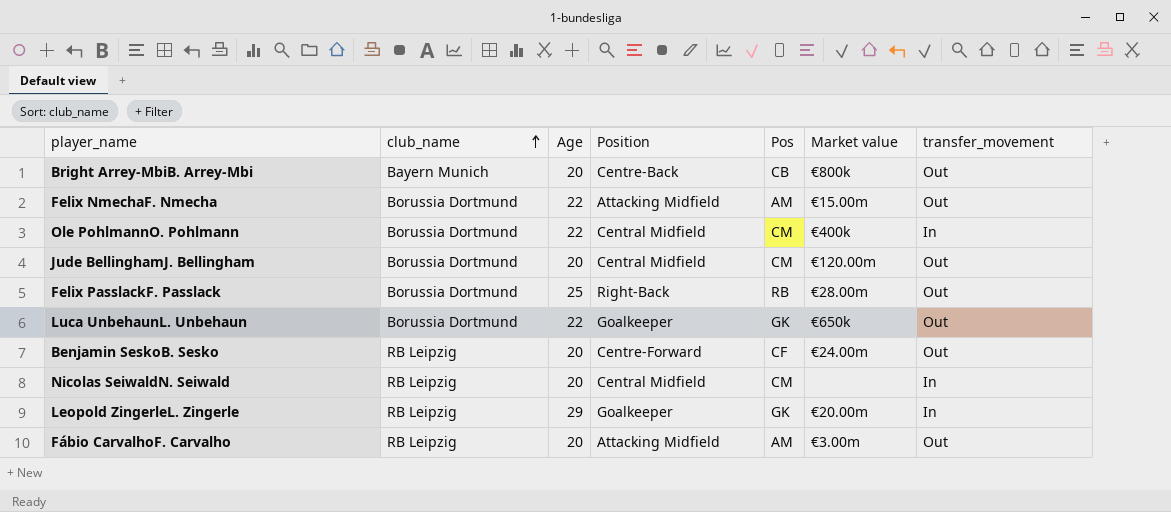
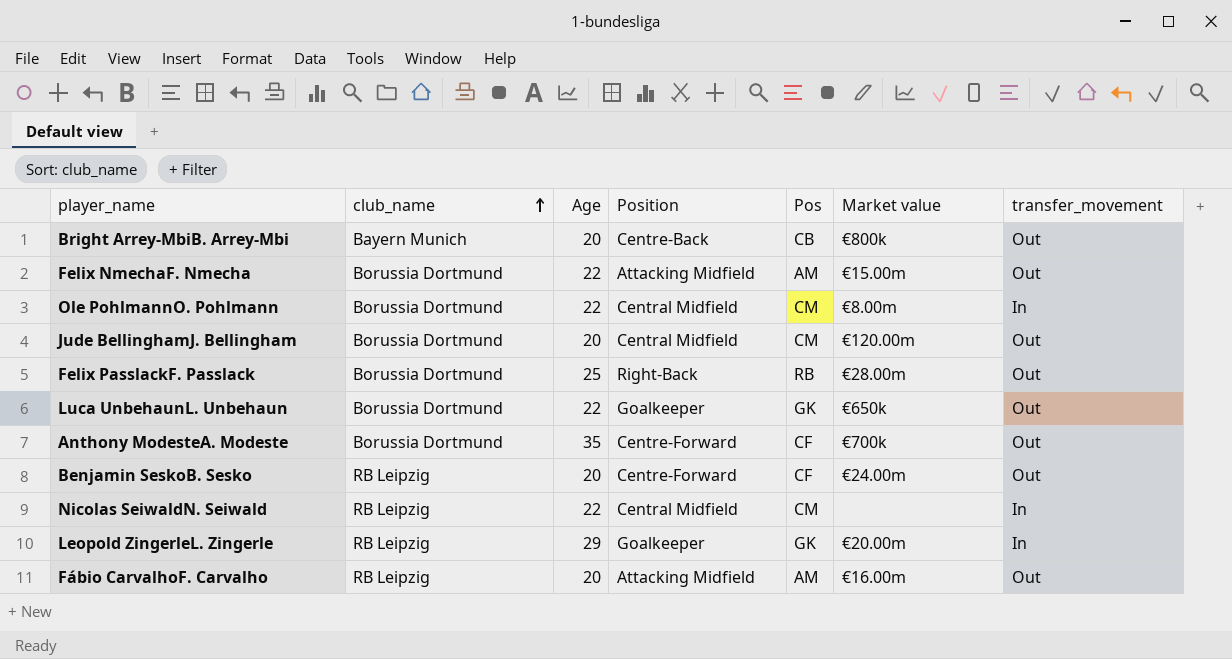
Ole PohlmannO. Pohlmann | Market value: €400k -> €8.00m
row Anthony ModesteA. Modeste: none -> Borussia Dortmund | 35 | Centre-Forward | CF | €700k | Out
Nicolas SeiwaldN. Seiwald | Age: 20 -> 22
Fábio CarvalhoF. Carvalho | Market value: €3.00m -> €16.00m

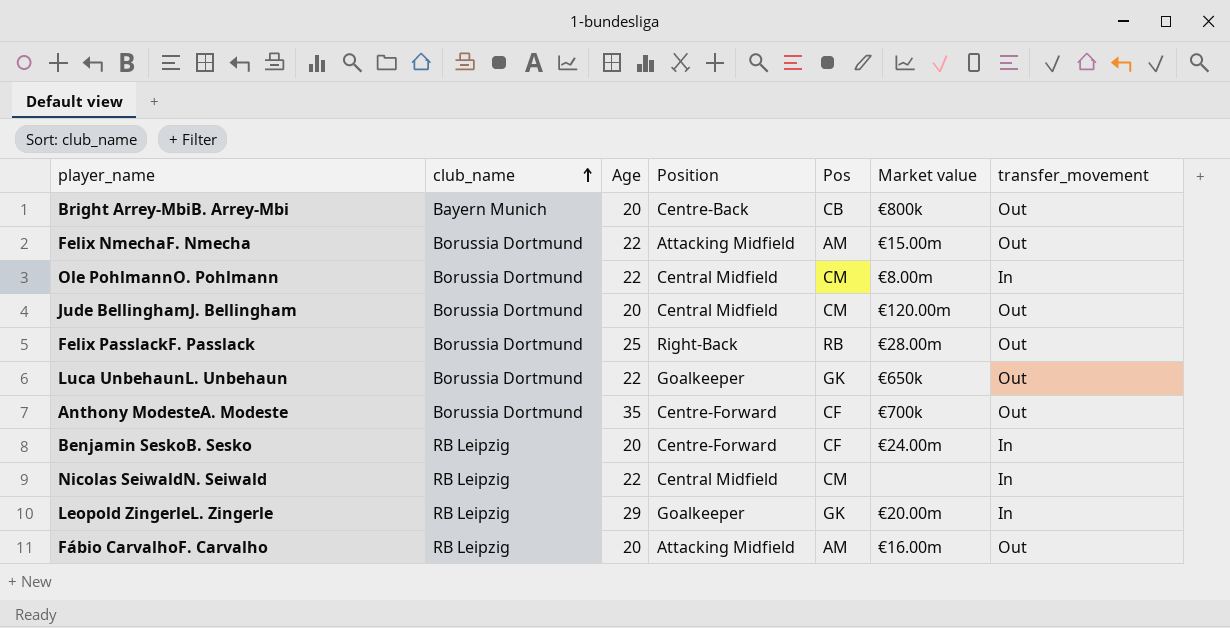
Benjamin SeskoB. Sesko | transfer_movement: Out -> In

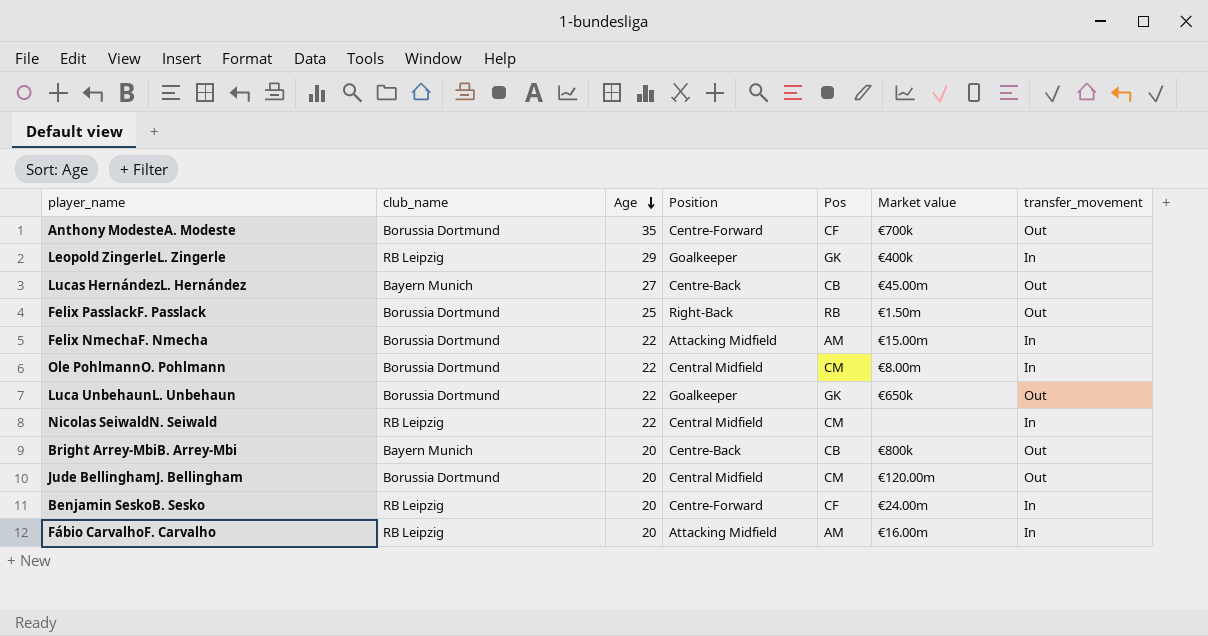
row order: club_name ascending -> Age descending
Leopold ZingerleL. Zingerle | Market value: €20.00m -> €400k
row Lucas HernándezL. Hernández: none -> Bayern Munich | 27 | Centre-Back | CB | €45.00m | Out
Felix PasslackF. Passlack | Market value: €28.00m -> €1.50m
Felix NmechaF. Nmecha | transfer_movement: Out -> In
Fábio CarvalhoF. Carvalho | transfer_movement: Out -> In

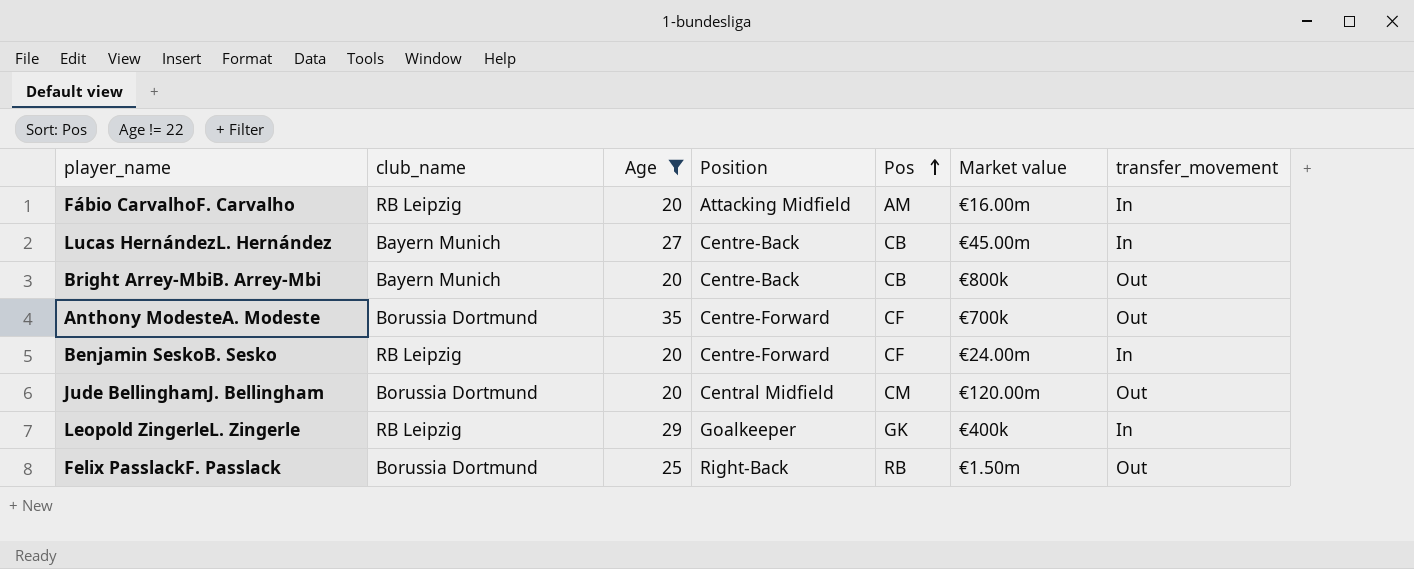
filter: none -> Age != 22
row order: Age descending -> Pos ascending
Lucas HernándezL. Hernández | transfer_movement: Out -> In

